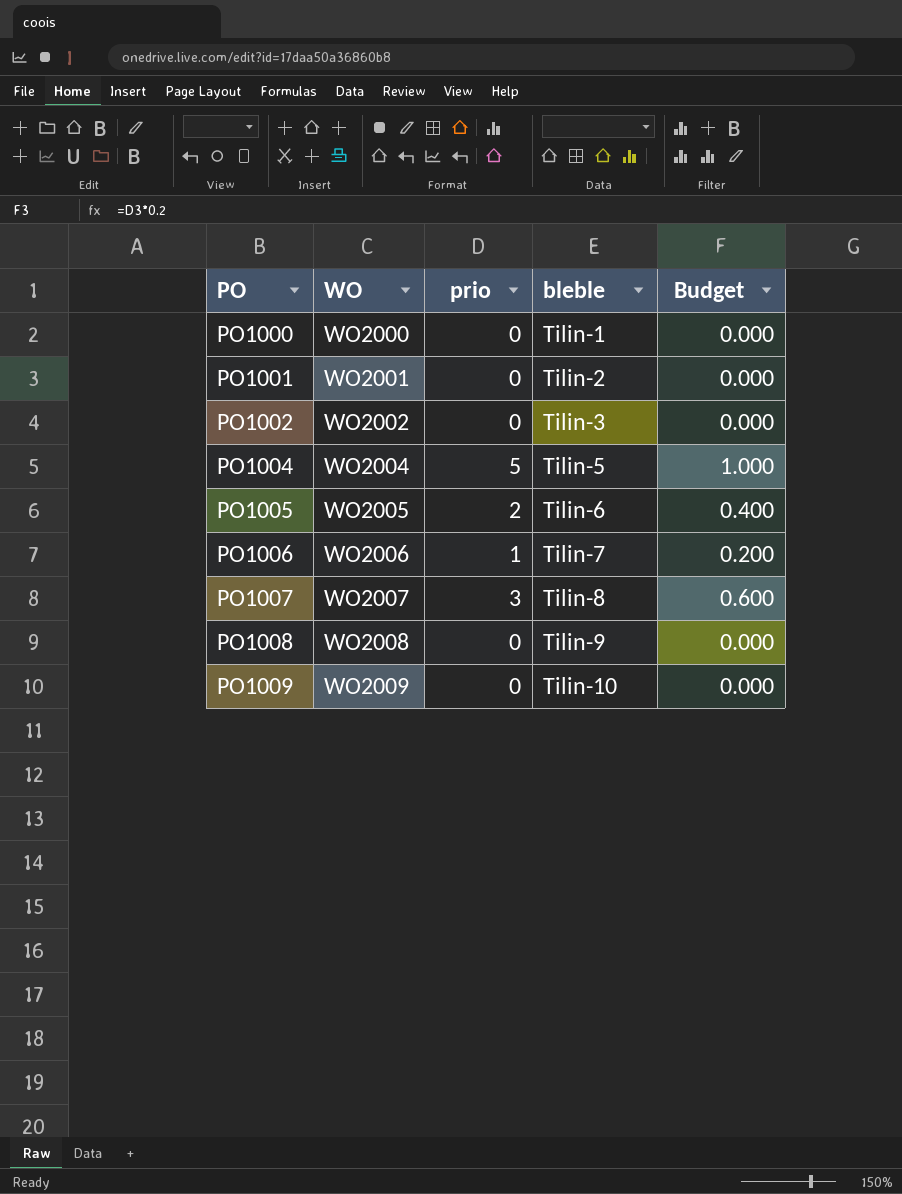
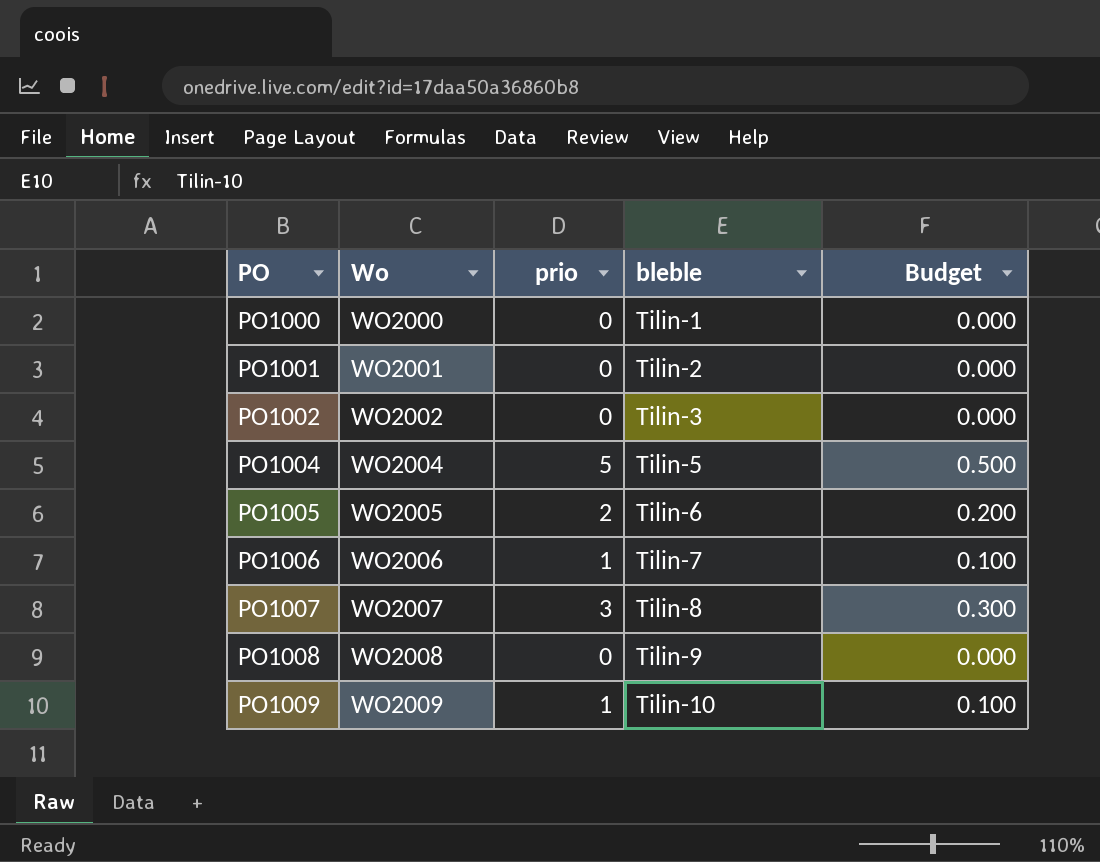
column name: WO -> Wo
column Budget | formula: [prio] * 0.2 -> [prio] * 0.1
PO1009 | prio: 0 -> 1

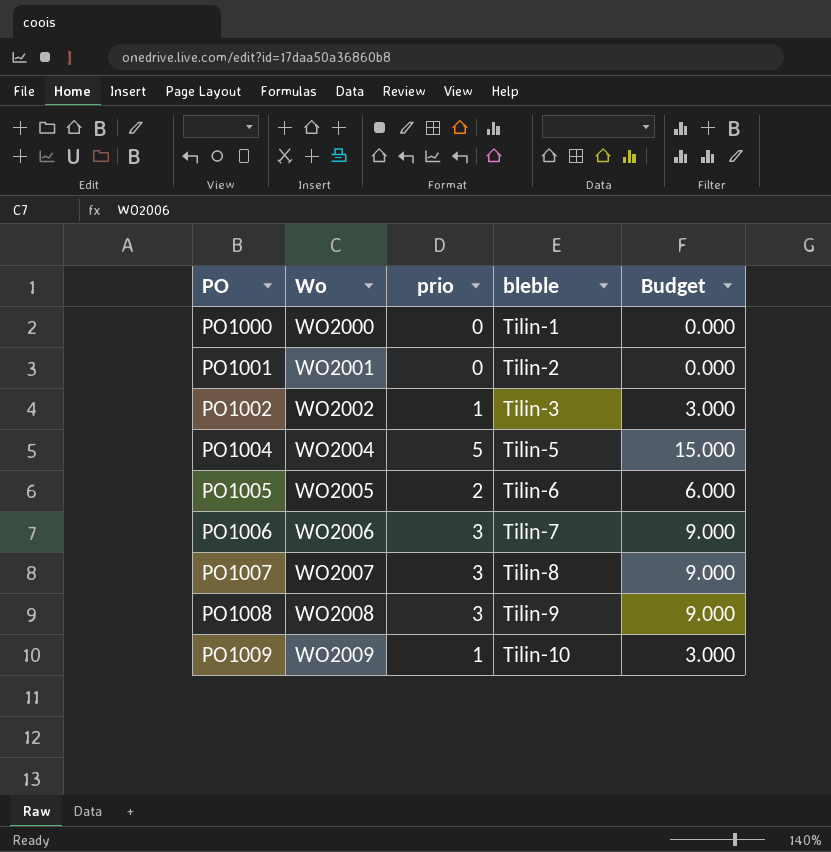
column Budget | formula: [prio] * 0.1 -> [prio] * 3
PO1002 | prio: 0 -> 1
PO1006 | prio: 1 -> 3
PO1008 | prio: 0 -> 3

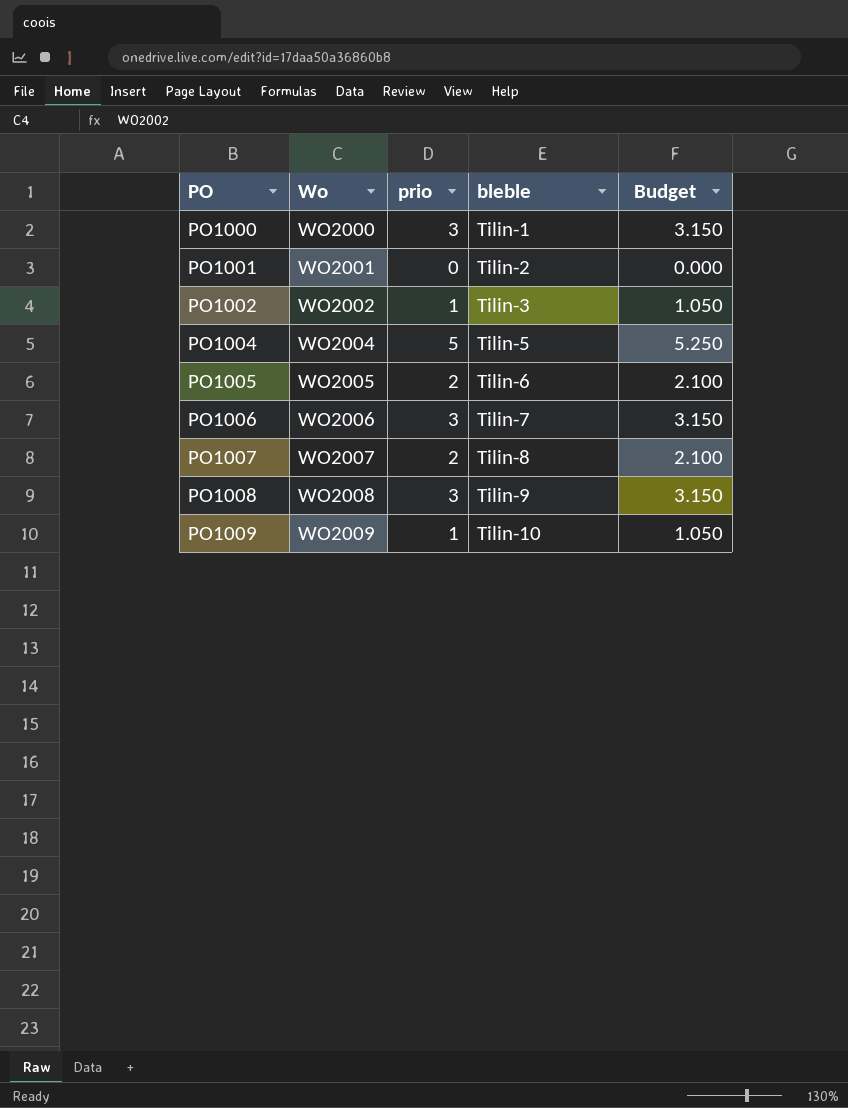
column Budget | formula: [prio] * 3 -> [prio] * 1.05
PO1000 | prio: 0 -> 3
PO1007 | prio: 3 -> 2

